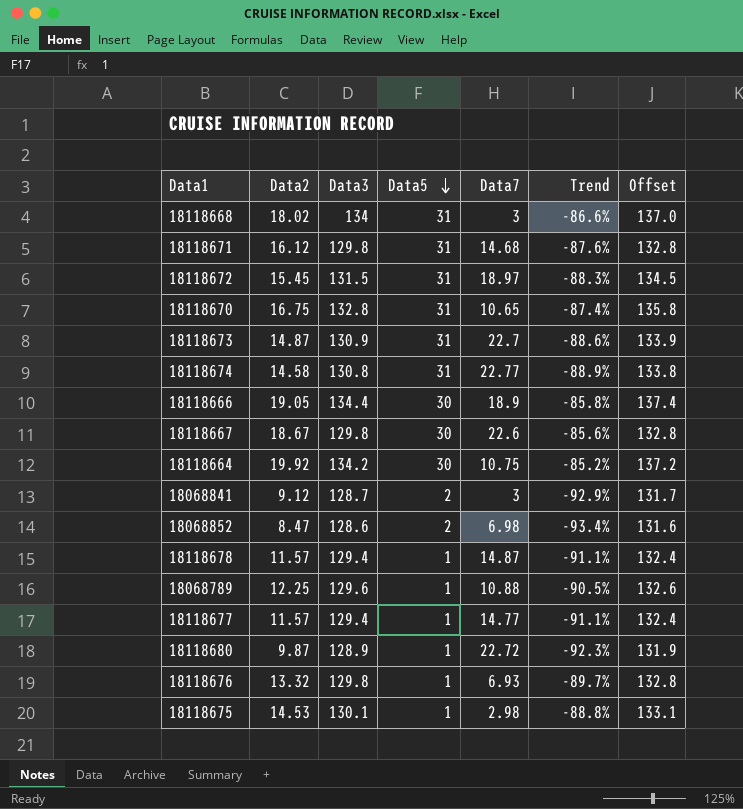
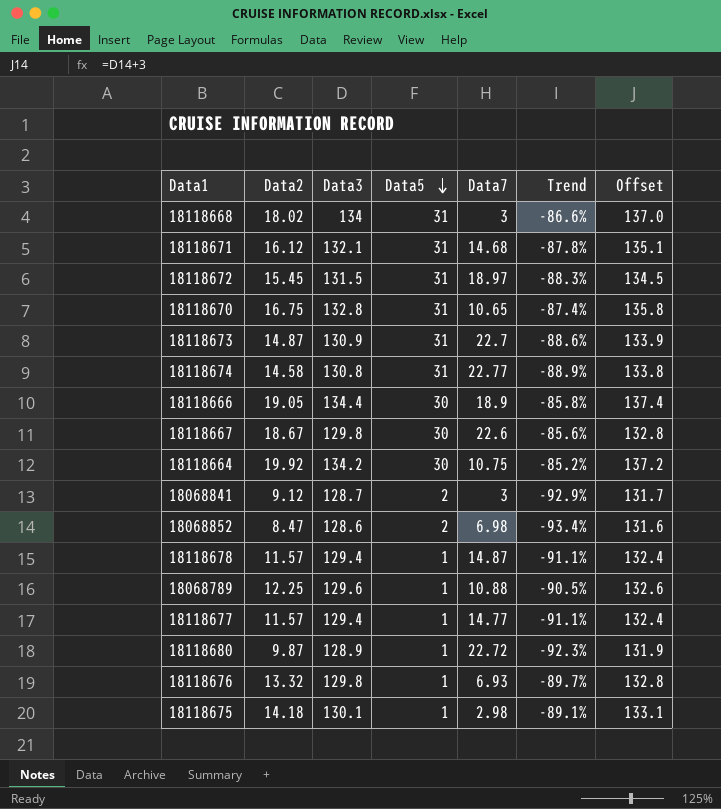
18118671 | Data3: 129.8 -> 132.1
18118671 | Trend: -87.6% -> -87.8%
18118671 | Offset: 132.8 -> 135.1
18118675 | Data2: 14.53 -> 14.18
18118675 | Trend: -88.8% -> -89.1%

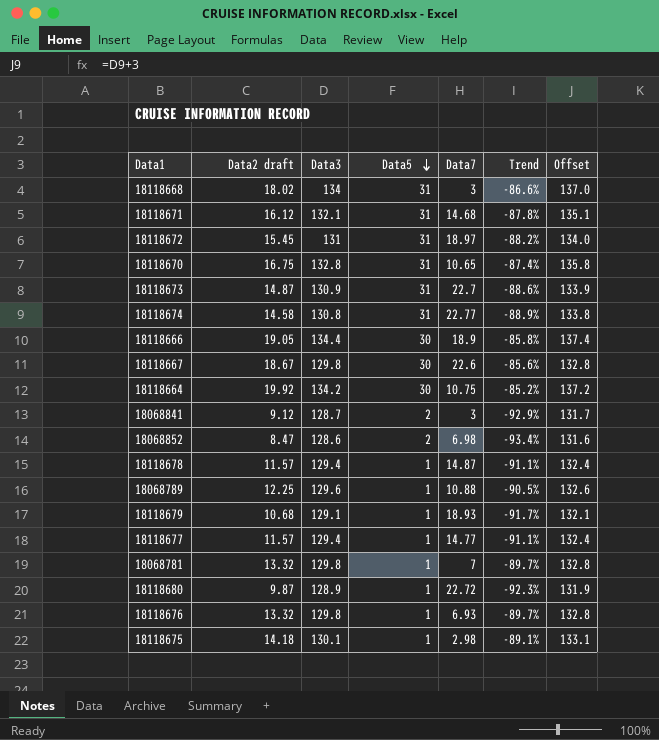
column name: Data2 -> Data2 draft
18118672 | Data3: 131.5 -> 131
18118672 | Trend: -88.3% -> -88.2%
18118672 | Offset: 134.5 -> 134.0
row 18118679: none -> 10.68 | 129.1 | 1 | 18.93 | -91.7% | 132.1
row 18068781: none -> 13.32 | 129.8 | 1 | 7 | -89.7% | 132.8

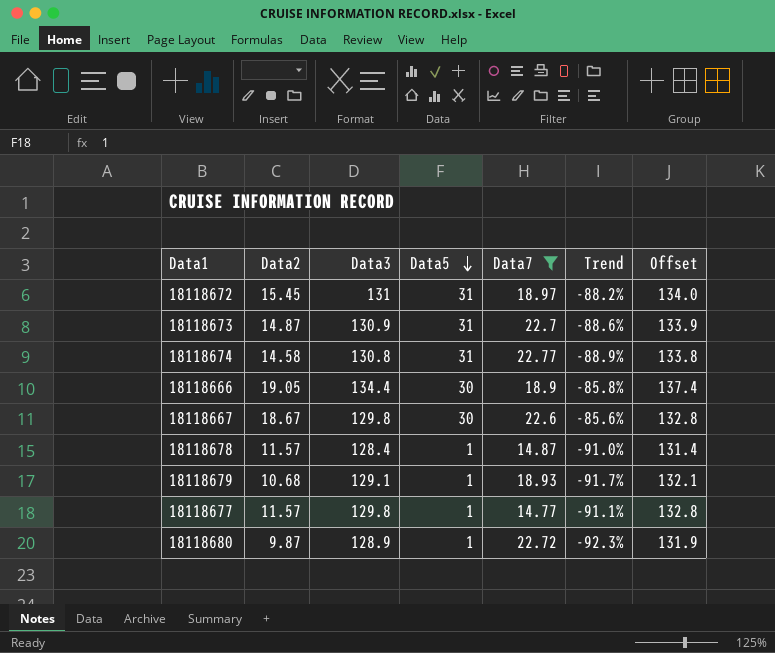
filter: none -> Data7 >= 14.77
column name: Data2 draft -> Data2
18118678 | Data3: 129.4 -> 128.4
18118678 | Trend: -91.1% -> -91.0%
18118678 | Offset: 132.4 -> 131.4
18118677 | Data3: 129.4 -> 129.8
18118677 | Offset: 132.4 -> 132.8

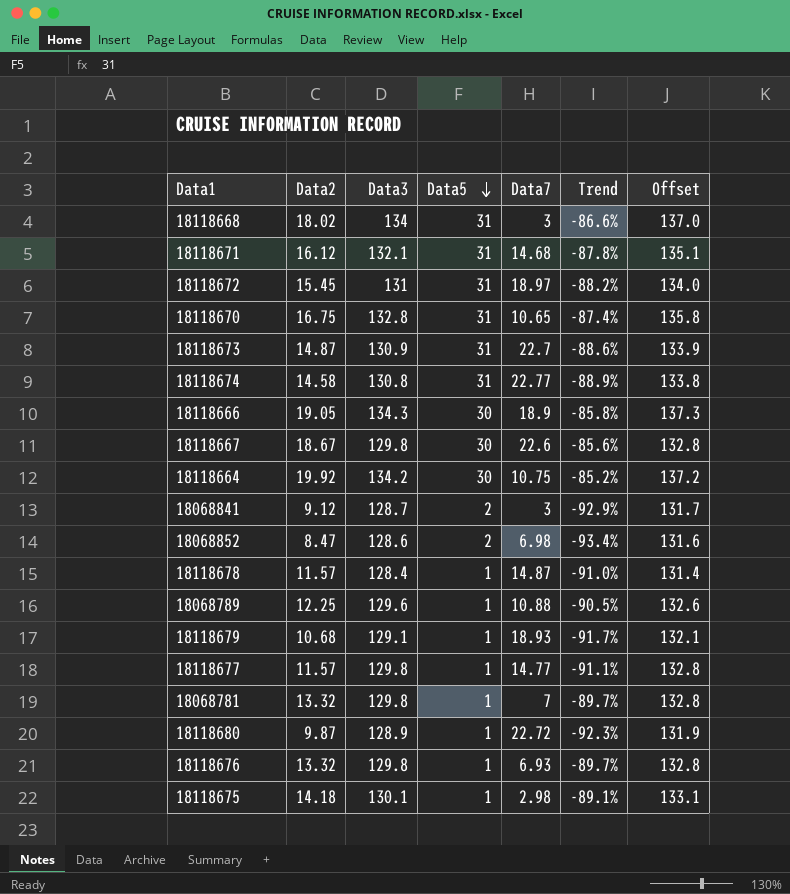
filter: Data7 >= 14.77 -> none
18118666 | Data3: 134.4 -> 134.3
18118666 | Offset: 137.4 -> 137.3

